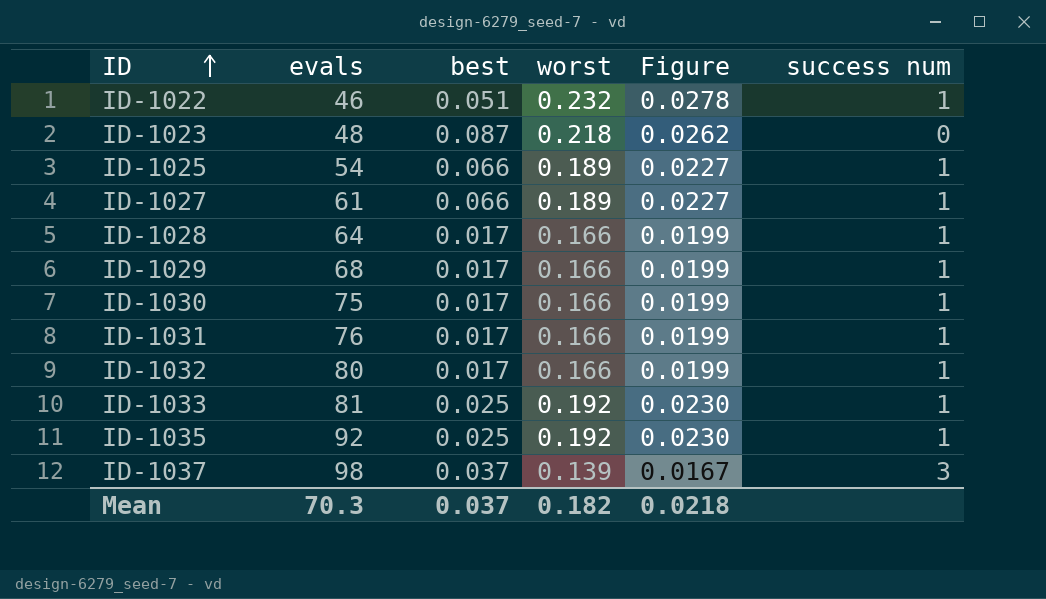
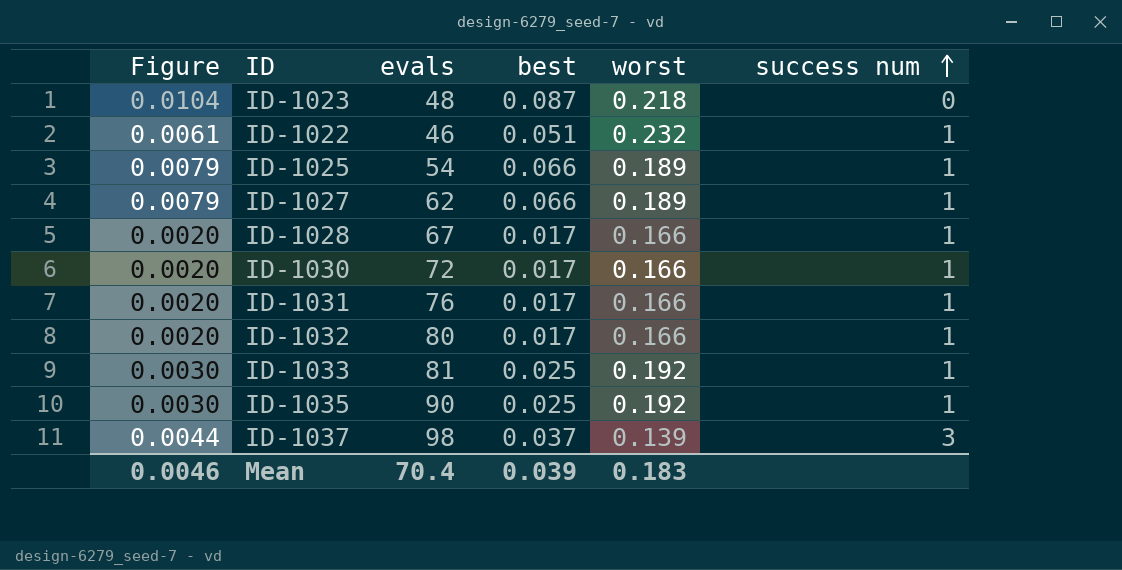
row order: ID ascending -> success num ascending
column Figure | formula: [worst] * 0.12 -> [best] * 0.12
column Figure | position: 5 -> 1
row ID-1029: 68 | 0.017 | 0.166 | 0.0199 | 1 -> none
ID-1027 | evals: 61 -> 62
ID-1028 | evals: 64 -> 67
ID-1030 | evals: 75 -> 72
ID-1035 | evals: 92 -> 90
Mean | Figure: 0.0218 -> 0.0046
Mean | evals: 70.3 -> 70.4
Mean | best: 0.037 -> 0.039
Mean | worst: 0.182 -> 0.183

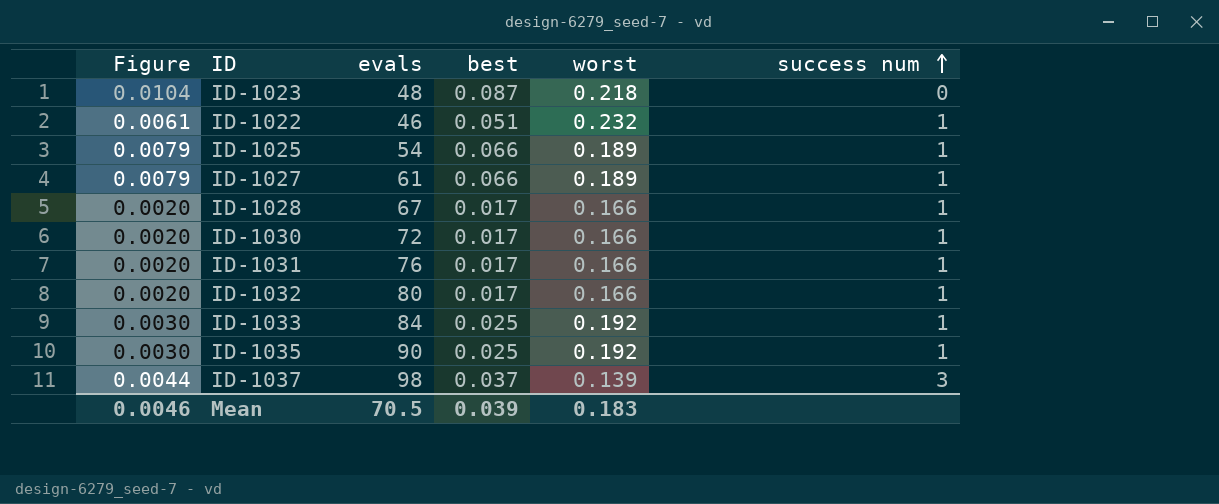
ID-1027 | evals: 62 -> 61
ID-1033 | evals: 81 -> 84
Mean | evals: 70.4 -> 70.5

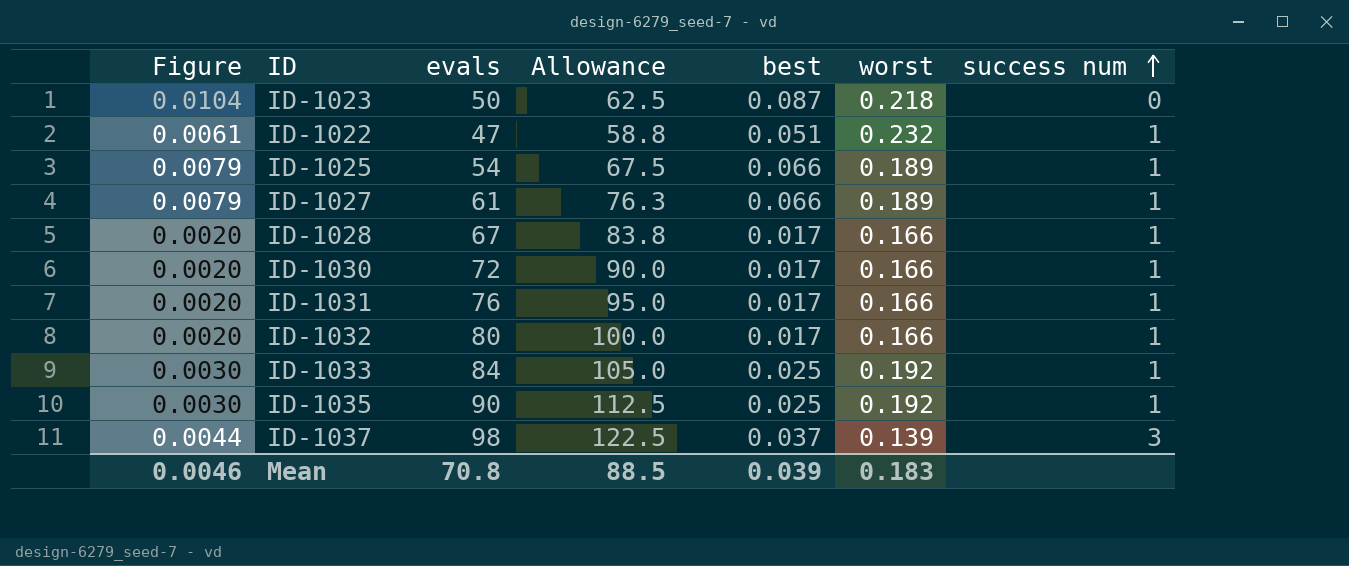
column Allowance | formula: none -> [evals] * 1.25
ID-1023 | evals: 48 -> 50
ID-1022 | evals: 46 -> 47
Mean | evals: 70.5 -> 70.8

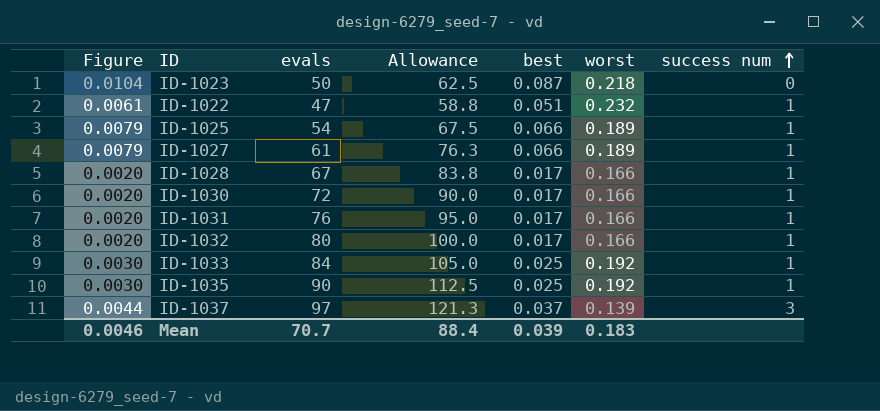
ID-1037 | evals: 98 -> 97
ID-1037 | Allowance: 122.5 -> 121.3
Mean | evals: 70.8 -> 70.7
Mean | Allowance: 88.5 -> 88.4

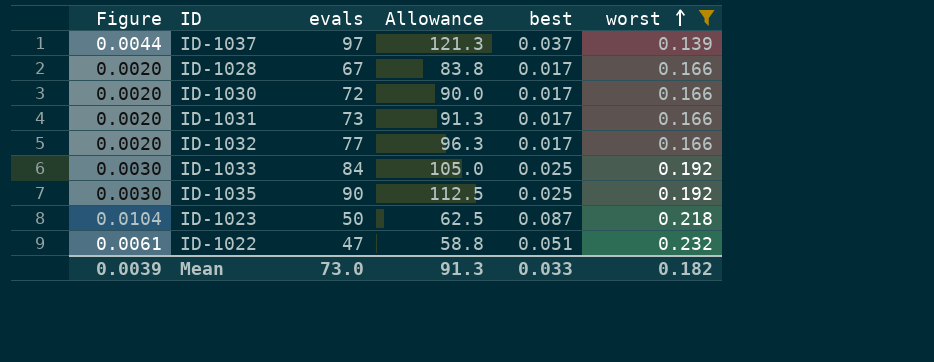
filter: none -> worst != 0.189
row order: success num ascending -> worst ascending
column success num | position: 7 -> none
ID-1031 | evals: 76 -> 73
ID-1031 | Allowance: 95.0 -> 91.3
ID-1032 | evals: 80 -> 77
ID-1032 | Allowance: 100.0 -> 96.3
Mean | Figure: 0.0046 -> 0.0039
Mean | evals: 70.7 -> 73.0
Mean | Allowance: 88.4 -> 91.3
Mean | best: 0.039 -> 0.033
Mean | worst: 0.183 -> 0.182

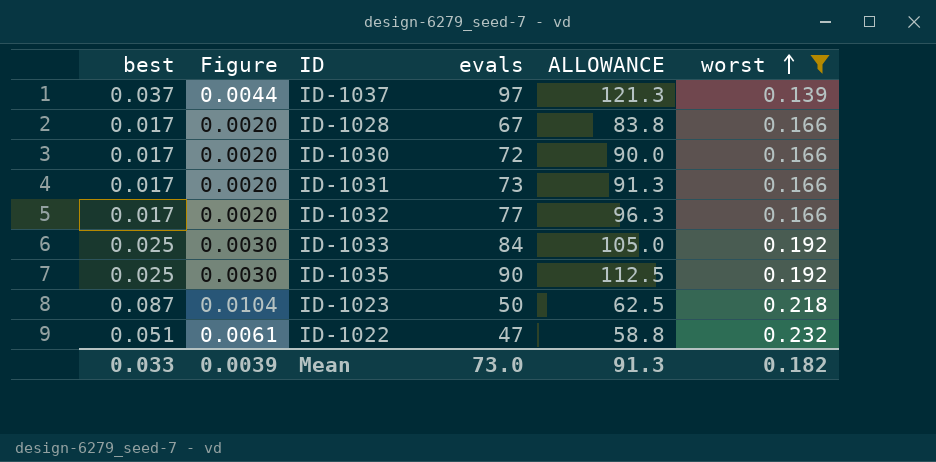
column best | position: 5 -> 1
column name: Allowance -> ALLOWANCE

